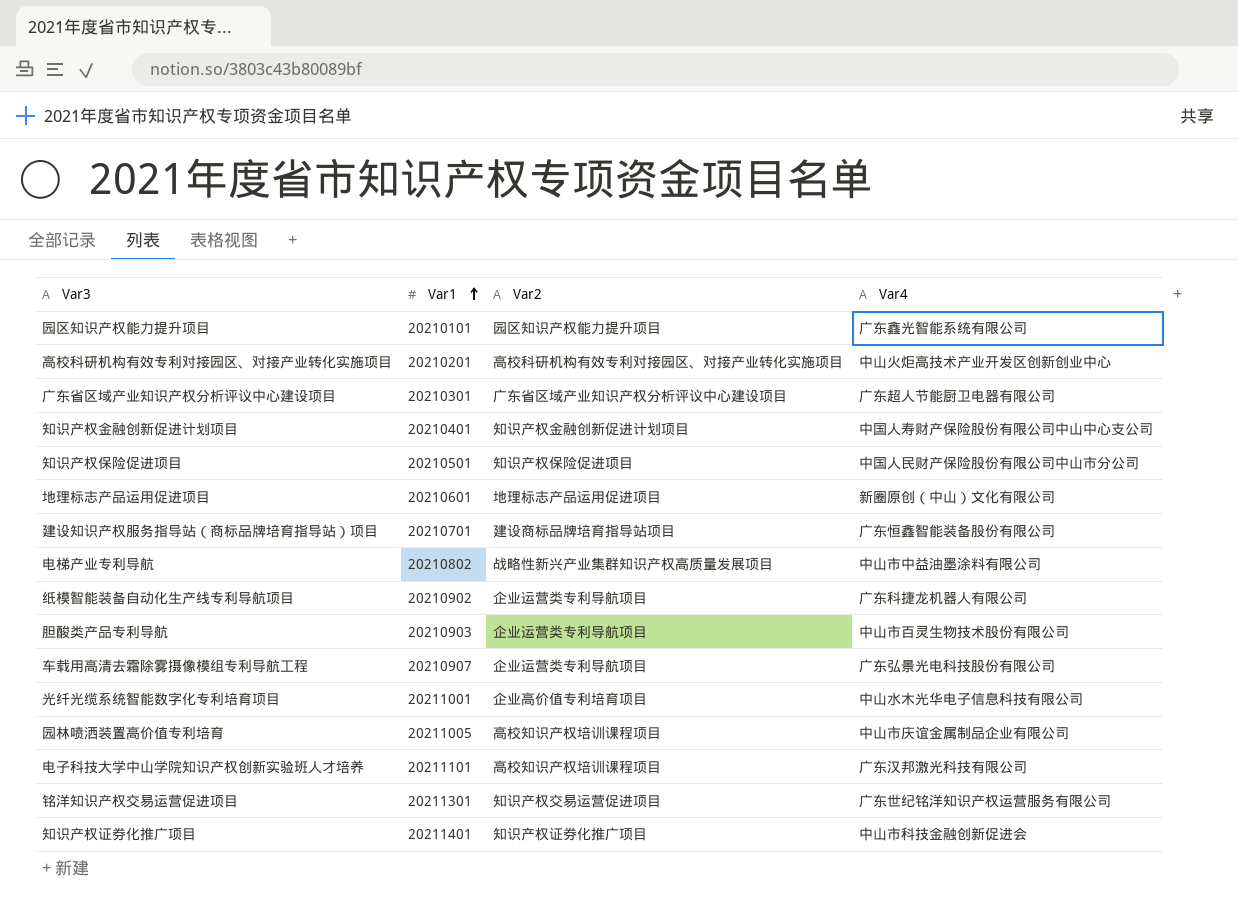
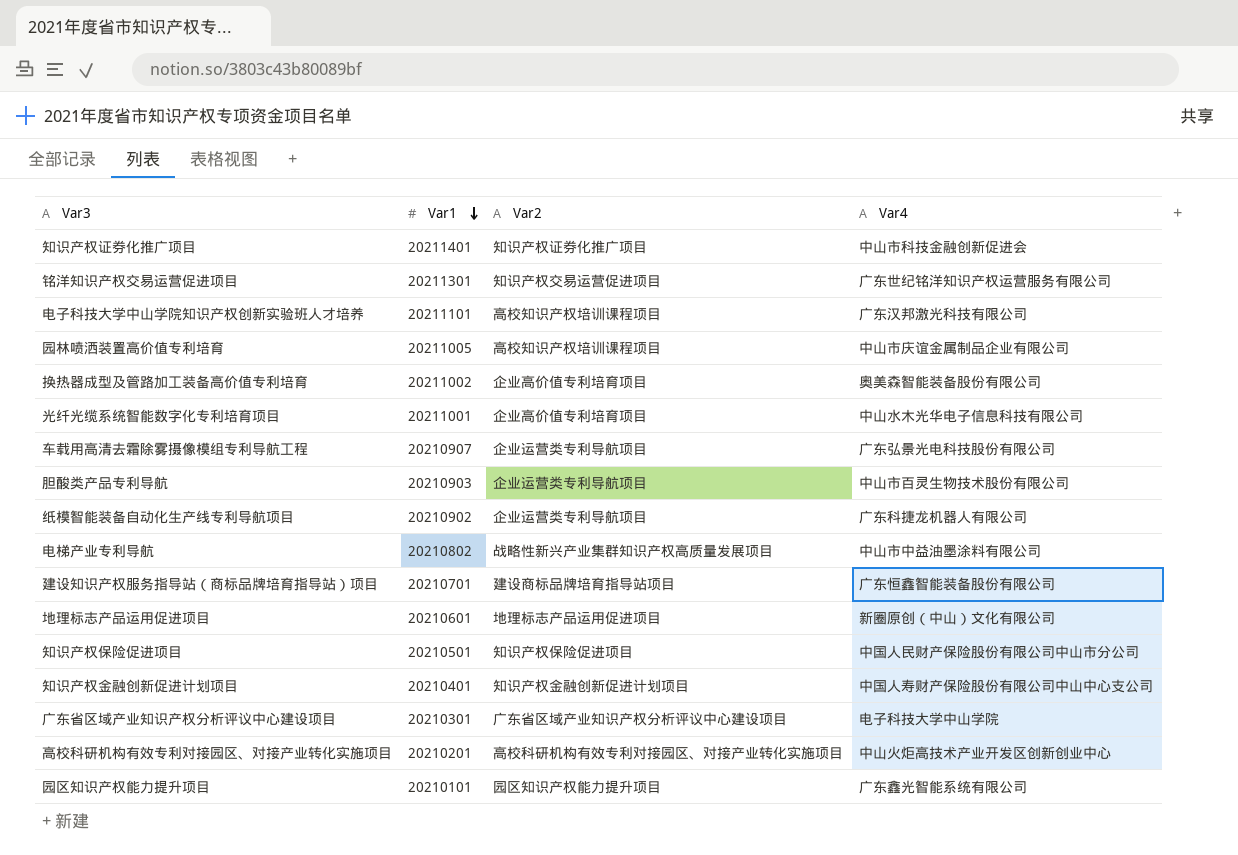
row order: Var1 ascending -> Var1 descending
row 换热器成型及管路加工装备高价值专利培育: none -> 20211002 | 企业高价值专利培育项目 | 奥美森智能装备股份有限公司
广东省区域产业知识产权分析评议中心建设项目 | Var4: 广东超人节能厨卫电器有限公司 -> 电子科技大学中山学院

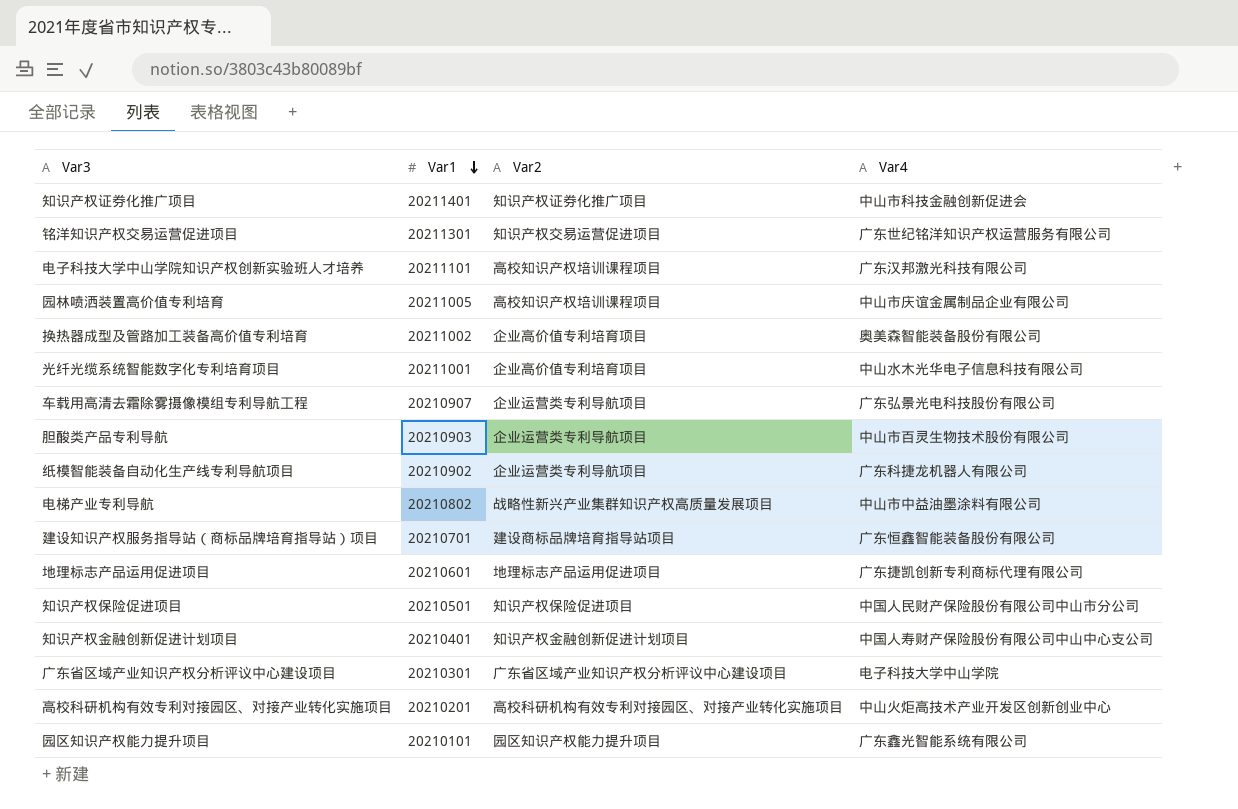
地理标志产品运用促进项目 | Var4: 新圈原创（中山）文化有限公司 -> 广东捷凯创新专利商标代理有限公司

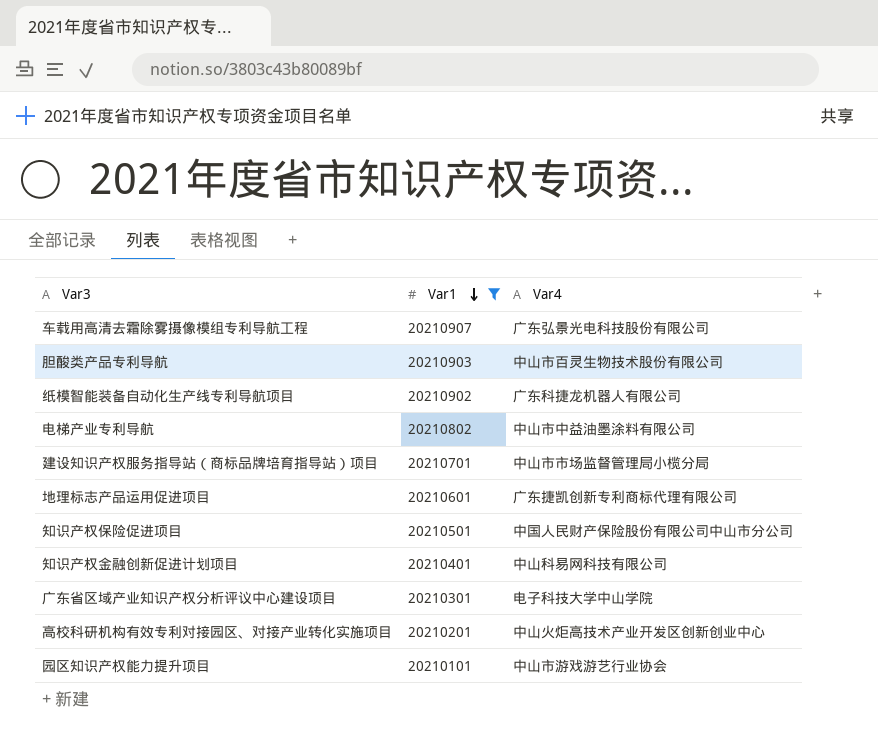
filter: none -> Var1 <= 20210907
column Var2 | position: 3 -> none
建设知识产权服务指导站（商标品牌培育指导站）项目 | Var4: 广东恒鑫智能装备股份有限公司 -> 中山市市场监督管理局小榄分局
知识产权金融创新促进计划项目 | Var4: 中国人寿财产保险股份有限公司中山中心支公司 -> 中山科易网科技有限公司
园区知识产权能力提升项目 | Var4: 广东鑫光智能系统有限公司 -> 中山市游戏游艺行业协会

